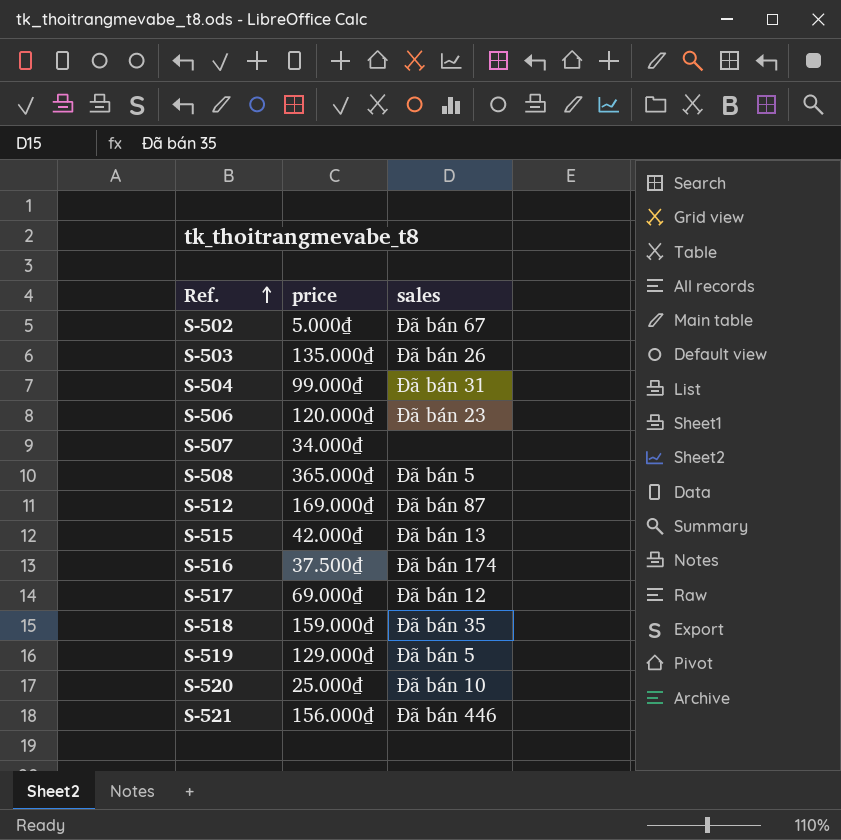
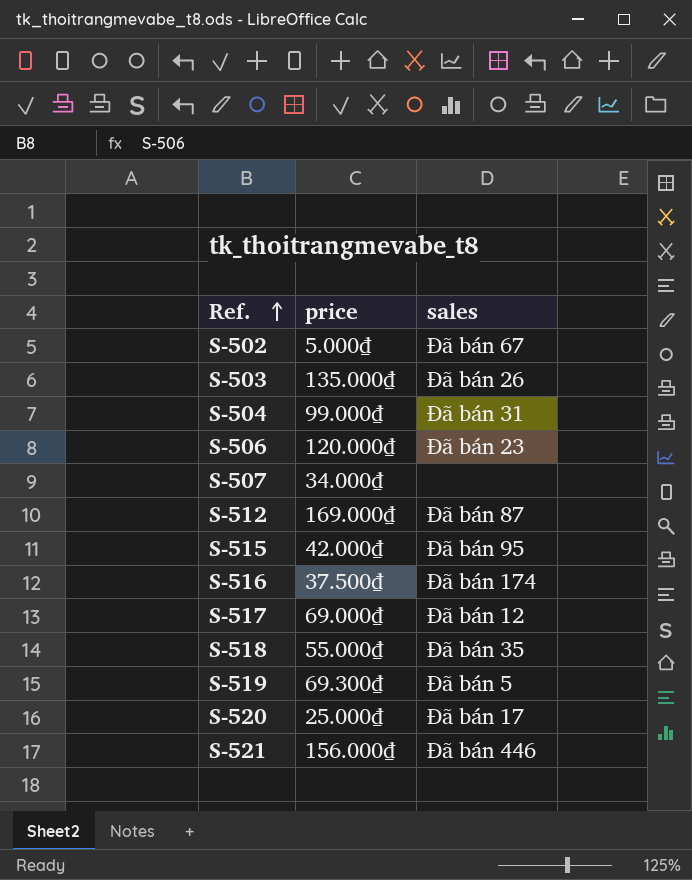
row S-508: 365.000₫ | Đã bán 5 -> none
S-515 | sales: Đã bán 13 -> Đã bán 95
S-518 | price: 159.000₫ -> 55.000₫
S-519 | price: 129.000₫ -> 69.300₫
S-520 | sales: Đã bán 10 -> Đã bán 17

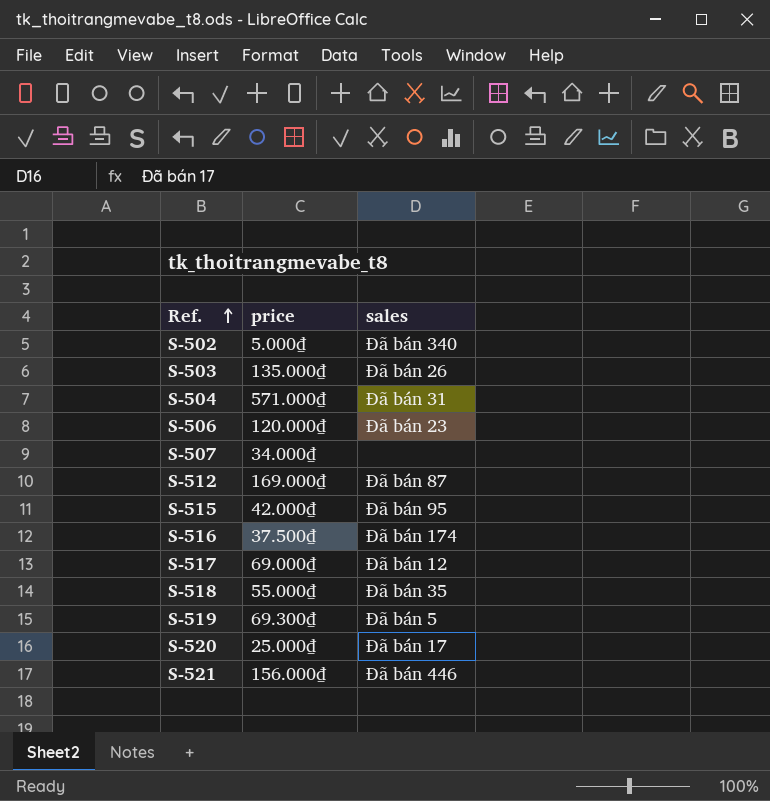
S-502 | sales: Đã bán 67 -> Đã bán 340
S-504 | price: 99.000₫ -> 571.000₫

